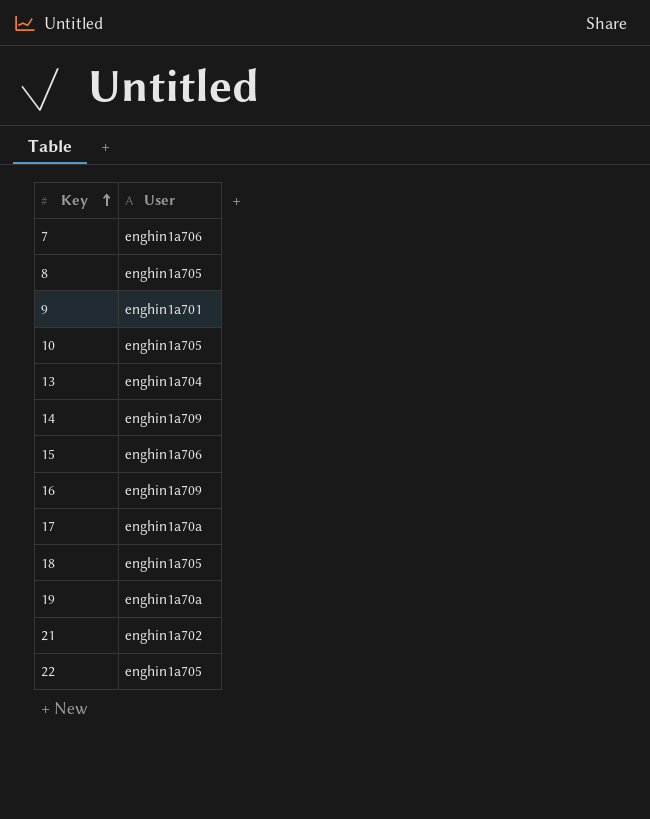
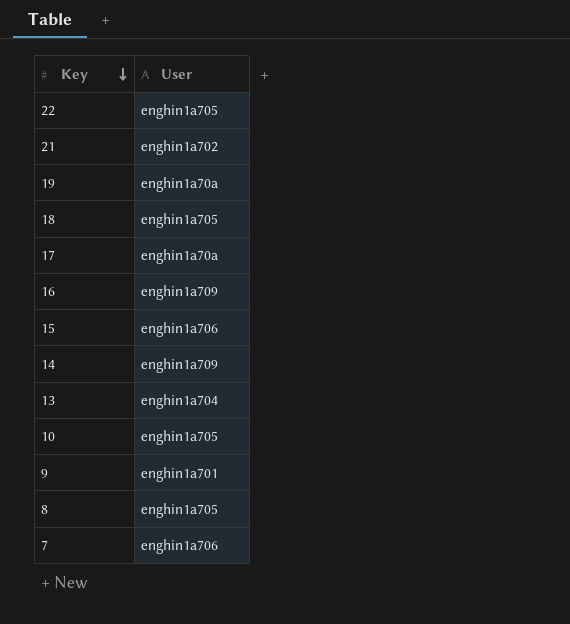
row order: Key ascending -> Key descending

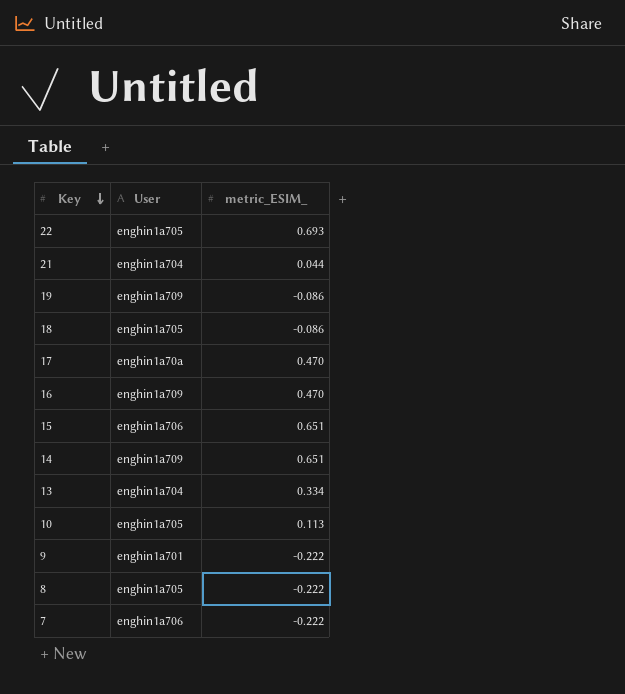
column metric_ESIM_ | position: none -> 3
21 | User: enghin1a702 -> enghin1a704
19 | User: enghin1a70a -> enghin1a709

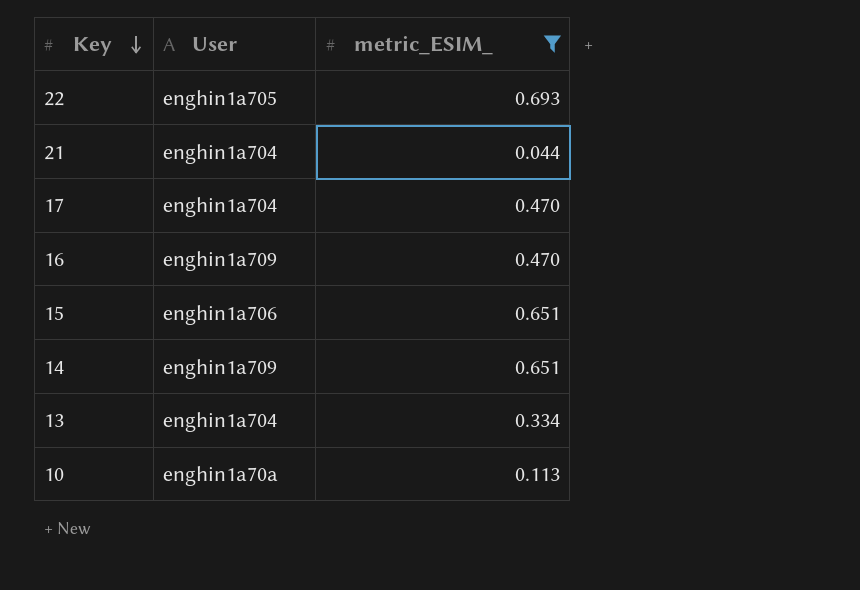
filter: none -> metric_ESIM_ >= 0.044
17 | User: enghin1a70a -> enghin1a704
10 | User: enghin1a705 -> enghin1a70a

